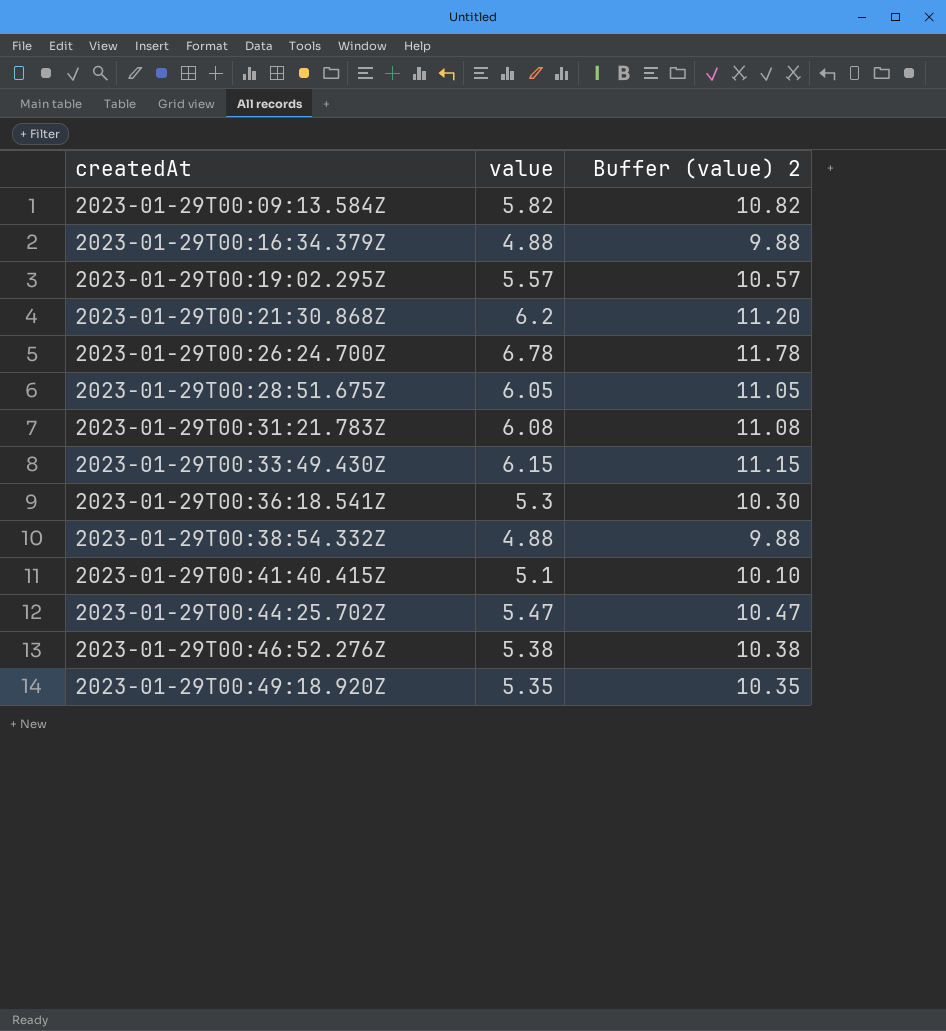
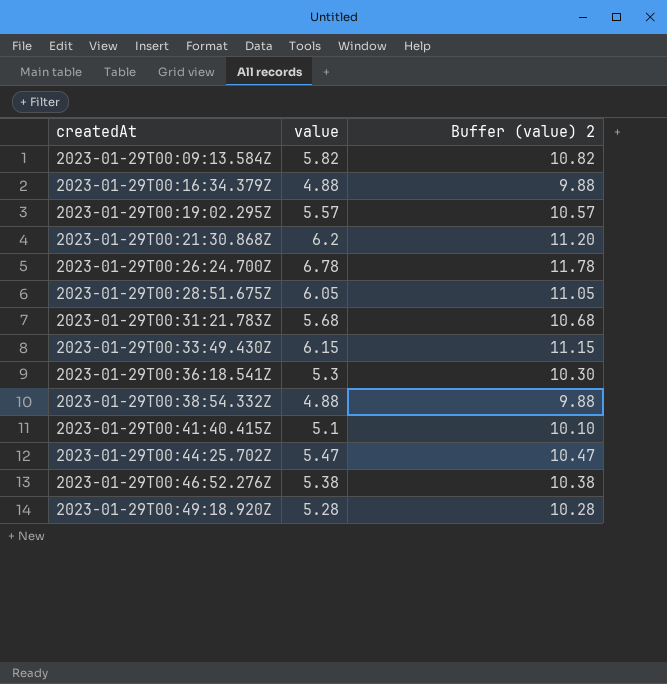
2023-01-29T00:31:21.783Z | value: 6.08 -> 5.68
2023-01-29T00:31:21.783Z | Buffer (value) 2: 11.08 -> 10.68
2023-01-29T00:49:18.920Z | value: 5.35 -> 5.28
2023-01-29T00:49:18.920Z | Buffer (value) 2: 10.35 -> 10.28

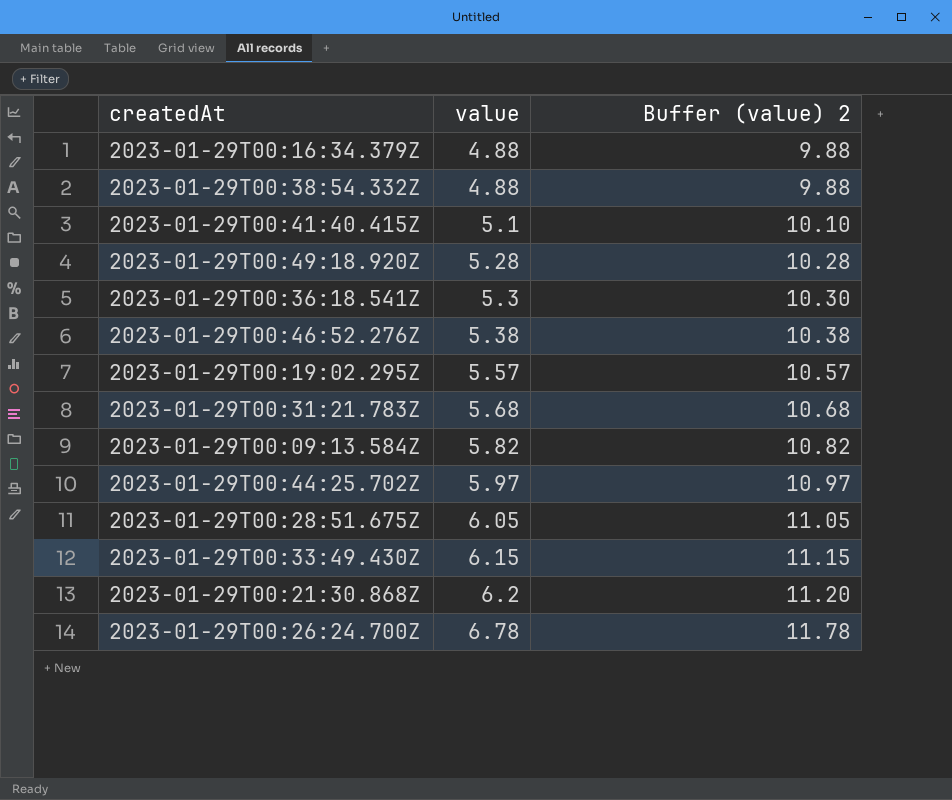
row order: createdAt ascending -> value ascending
2023-01-29T00:44:25.702Z | value: 5.47 -> 5.97
2023-01-29T00:44:25.702Z | Buffer (value) 2: 10.47 -> 10.97

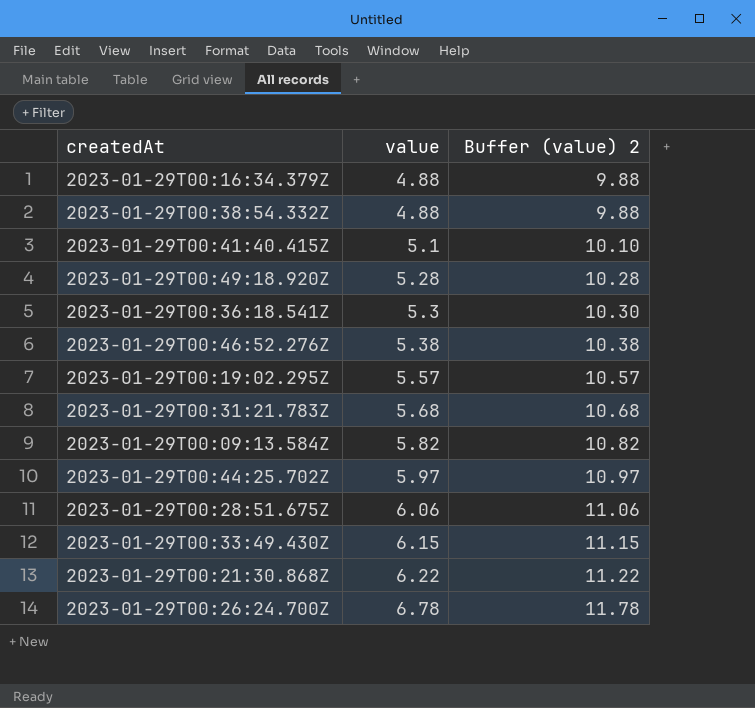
2023-01-29T00:28:51.675Z | value: 6.05 -> 6.06
2023-01-29T00:28:51.675Z | Buffer (value) 2: 11.05 -> 11.06
2023-01-29T00:21:30.868Z | value: 6.2 -> 6.22
2023-01-29T00:21:30.868Z | Buffer (value) 2: 11.20 -> 11.22

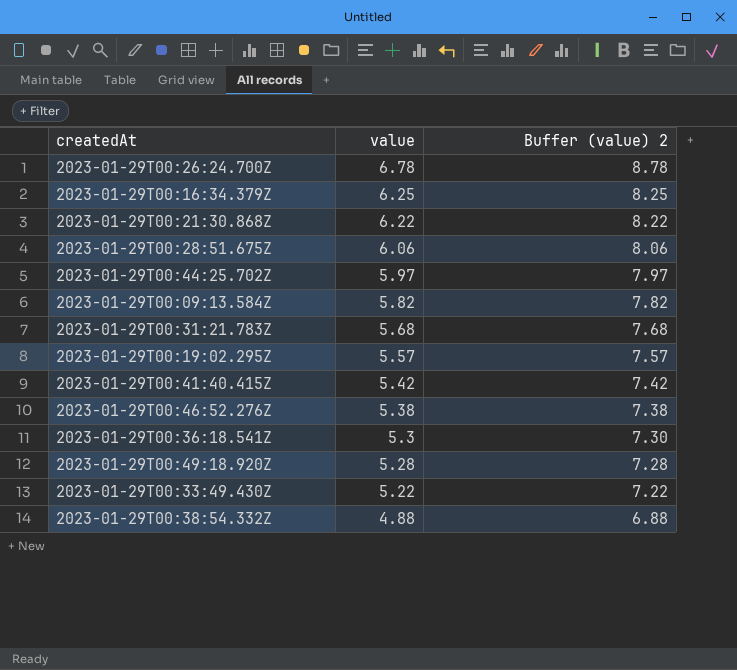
row order: value ascending -> value descending
column Buffer (value) 2 | formula: [value] + 5 -> [value] + 2
2023-01-29T00:16:34.379Z | value: 4.88 -> 6.25
2023-01-29T00:41:40.415Z | value: 5.1 -> 5.42
2023-01-29T00:33:49.430Z | value: 6.15 -> 5.22

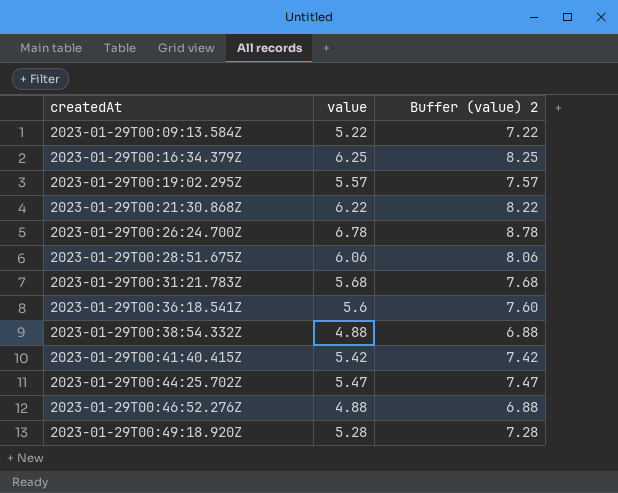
row order: value descending -> createdAt ascending
row 2023-01-29T00:33:49.430Z: 5.22 | 7.22 -> none
2023-01-29T00:09:13.584Z | value: 5.82 -> 5.22
2023-01-29T00:09:13.584Z | Buffer (value) 2: 7.82 -> 7.22
2023-01-29T00:36:18.541Z | value: 5.3 -> 5.6
2023-01-29T00:36:18.541Z | Buffer (value) 2: 7.30 -> 7.60
2023-01-29T00:44:25.702Z | value: 5.97 -> 5.47
2023-01-29T00:44:25.702Z | Buffer (value) 2: 7.97 -> 7.47
2023-01-29T00:46:52.276Z | value: 5.38 -> 4.88
2023-01-29T00:46:52.276Z | Buffer (value) 2: 7.38 -> 6.88

